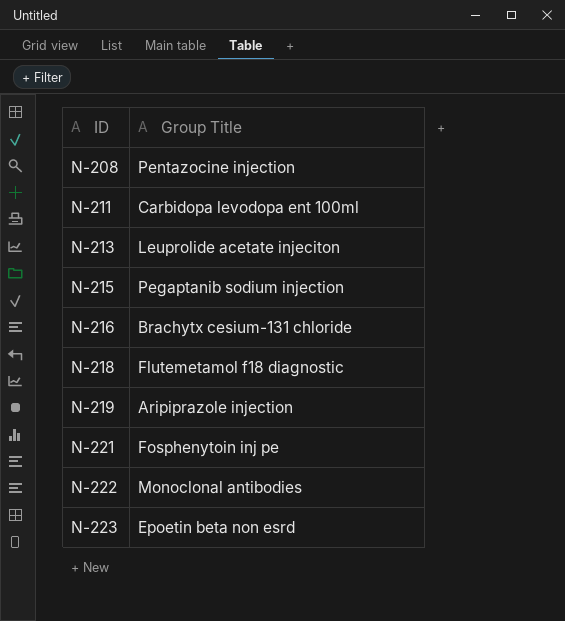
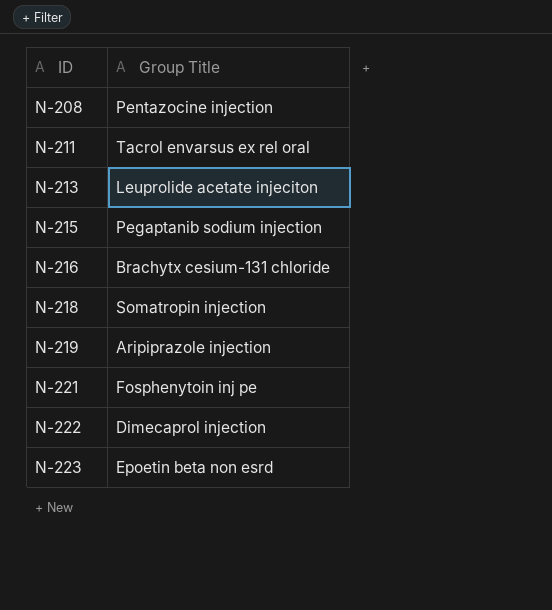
N-211 | Group Title: Carbidopa levodopa ent 100ml -> Tacrol envarsus ex rel oral
N-218 | Group Title: Flutemetamol f18 diagnostic -> Somatropin injection
N-222 | Group Title: Monoclonal antibodies -> Dimecaprol injection

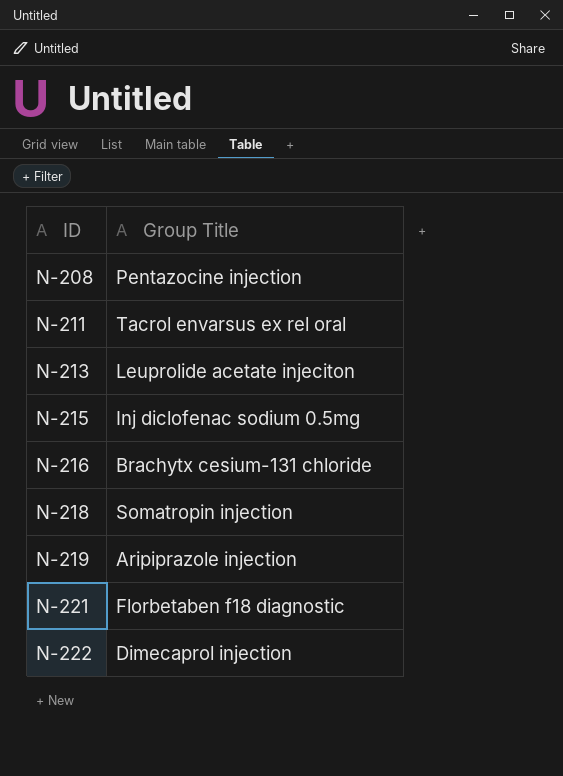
row N-223: Epoetin beta non esrd -> none
N-215 | Group Title: Pegaptanib sodium injection -> Inj diclofenac sodium 0.5mg
N-221 | Group Title: Fosphenytoin inj pe -> Florbetaben f18 diagnostic

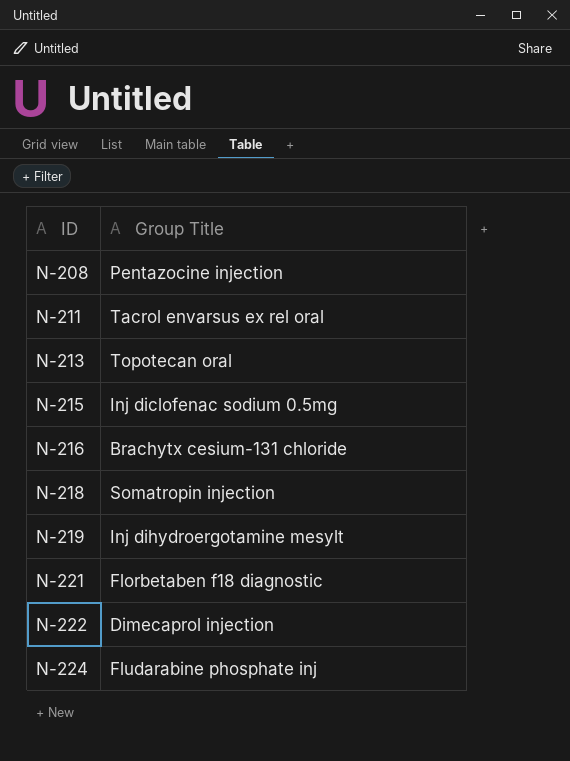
N-213 | Group Title: Leuprolide acetate injeciton -> Topotecan oral
N-219 | Group Title: Aripiprazole injection -> Inj dihydroergotamine mesylt
row N-224: none -> Fludarabine phosphate inj

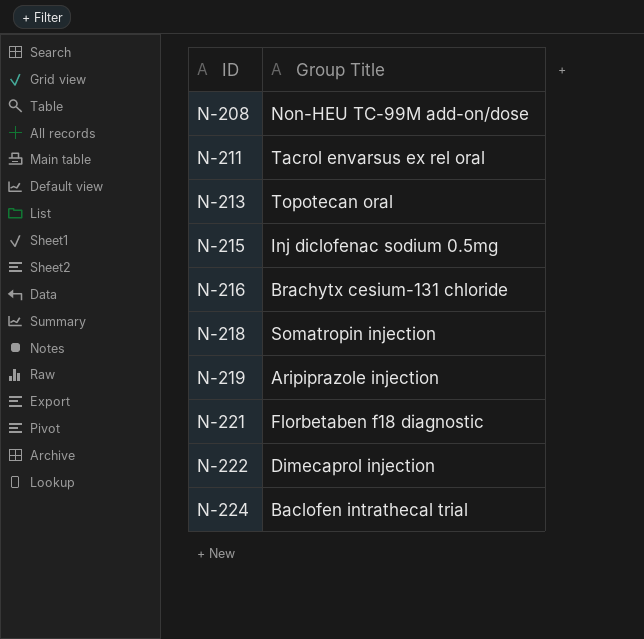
N-208 | Group Title: Pentazocine injection -> Non-HEU TC-99M add-on/dose
N-219 | Group Title: Inj dihydroergotamine mesylt -> Aripiprazole injection
N-224 | Group Title: Fludarabine phosphate inj -> Baclofen intrathecal trial

